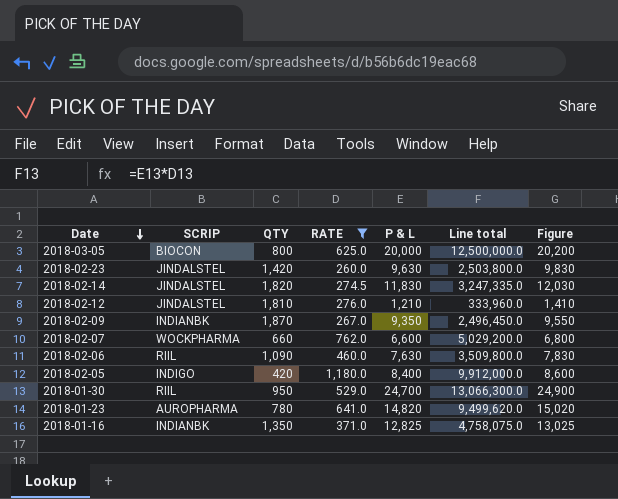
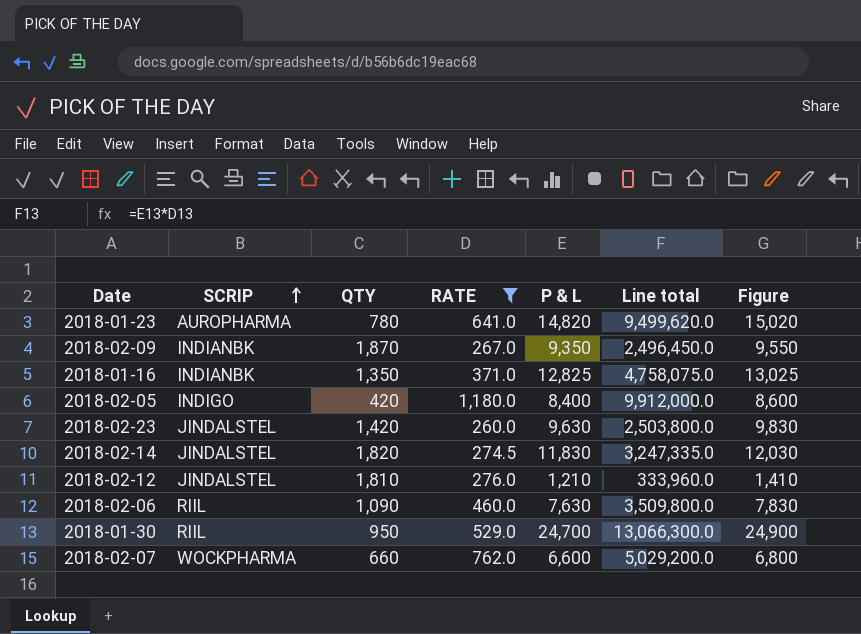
row order: Date descending -> SCRIP ascending
row 2018-03-05: BIOCON | 800 | 625.0 | 20,000 | 12,500,000.0 | 20,200 -> none

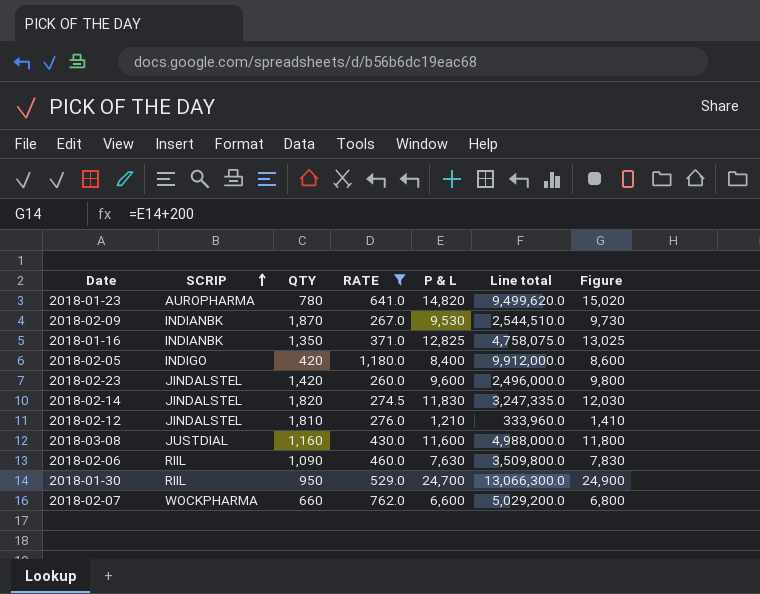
2018-02-09 | P & L: 9,350 -> 9,530
2018-02-09 | Line total: 2,496,450.0 -> 2,544,510.0
2018-02-09 | Figure: 9,550 -> 9,730
2018-02-23 | P & L: 9,630 -> 9,600
2018-02-23 | Line total: 2,503,800.0 -> 2,496,000.0
2018-02-23 | Figure: 9,830 -> 9,800
row 2018-03-08: none -> JUSTDIAL | 1,160 | 430.0 | 11,600 | 4,988,000.0 | 11,800

